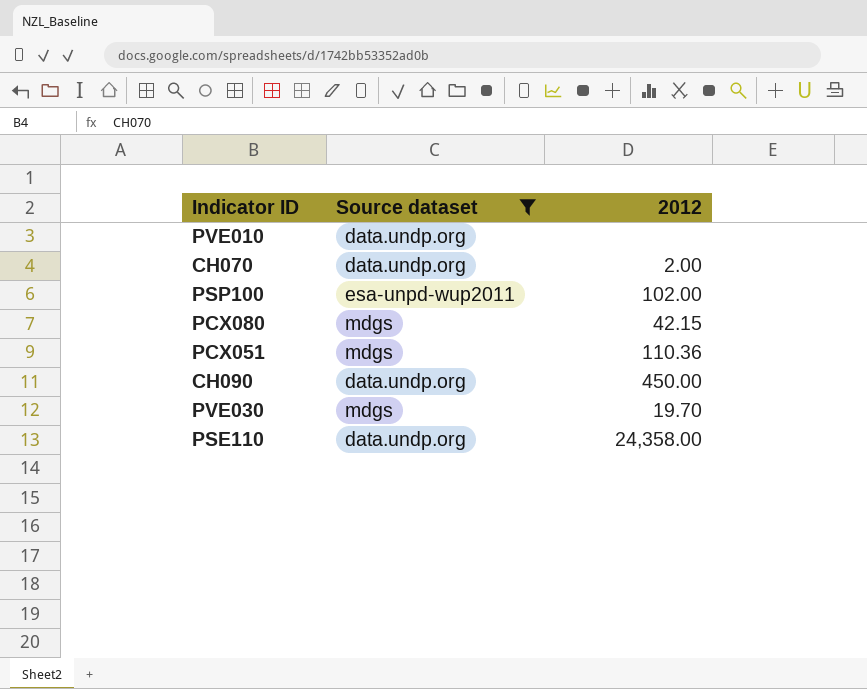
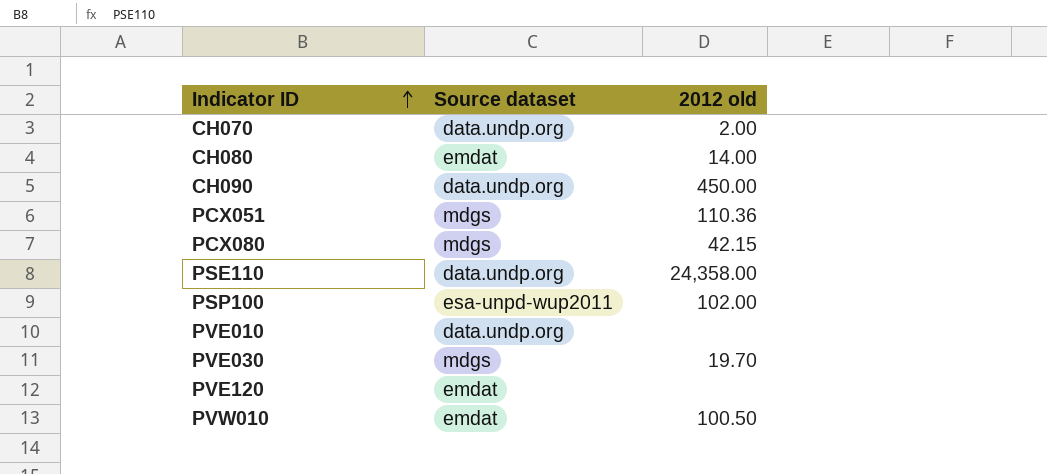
filter: Source dataset != emdat -> none
row order: none -> Indicator ID ascending
column name: 2012 -> 2012 old

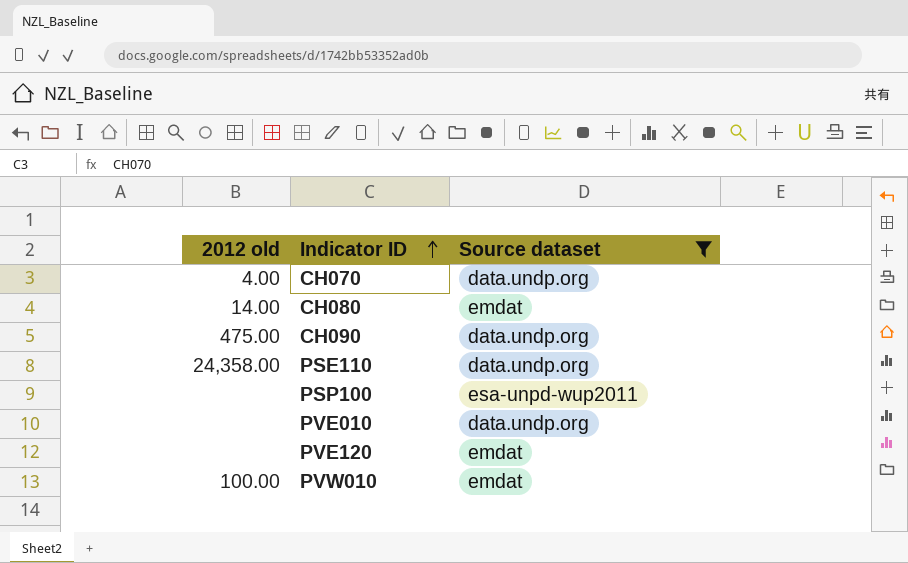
filter: none -> Source dataset != mdgs
column 2012 old | position: 3 -> 1
CH070 | 2012 old: 2.00 -> 4.00
CH090 | 2012 old: 450.00 -> 475.00
PSP100 | 2012 old: 102.00 -> none
PVW010 | 2012 old: 100.50 -> 100.00

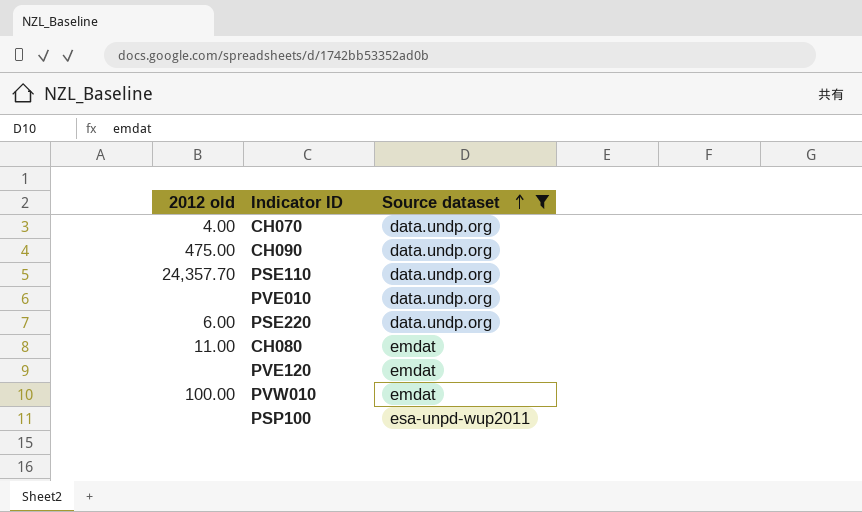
row order: Indicator ID ascending -> Source dataset ascending
PSE110 | 2012 old: 24,358.00 -> 24,357.70
row PSE220: none -> 6.00 | data.undp.org
CH080 | 2012 old: 14.00 -> 11.00

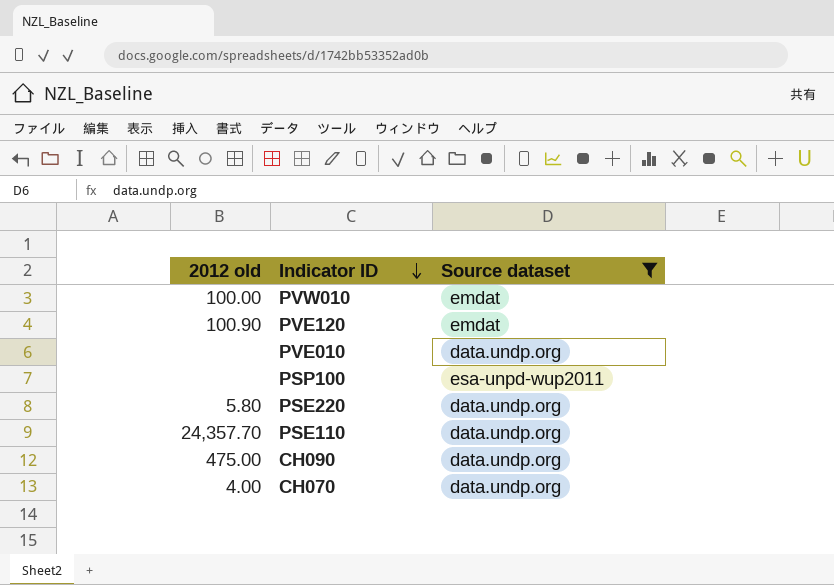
row order: Source dataset ascending -> Indicator ID descending
row CH080: 11.00 | emdat -> none
PVE120 | 2012 old: none -> 100.90
PSE220 | 2012 old: 6.00 -> 5.80

